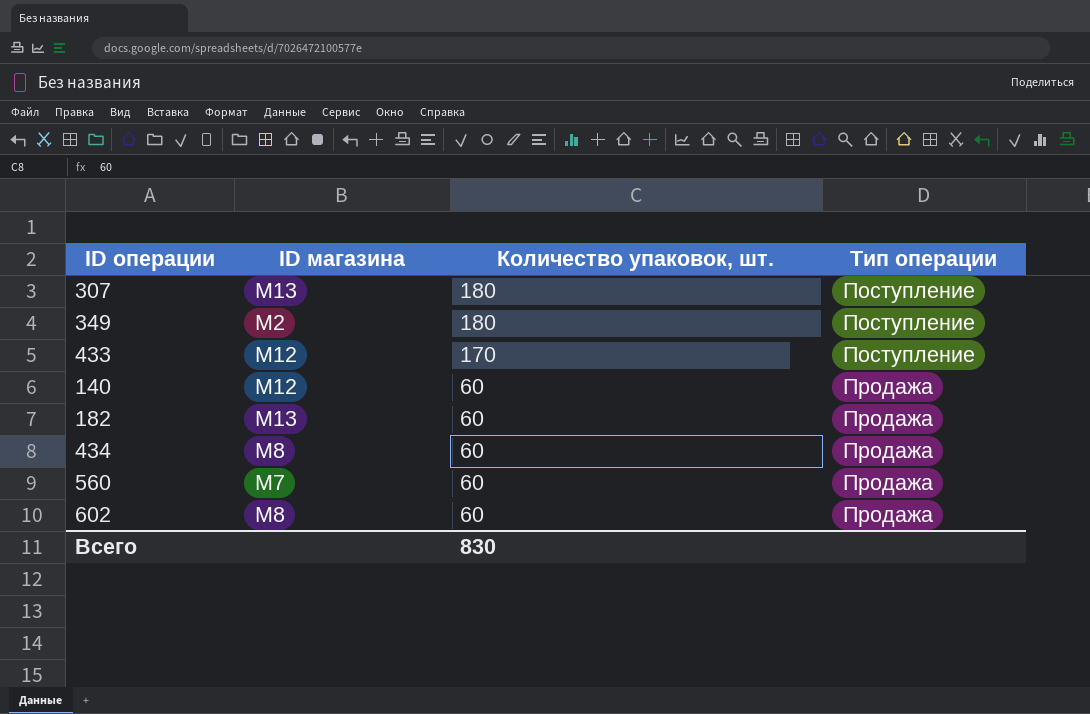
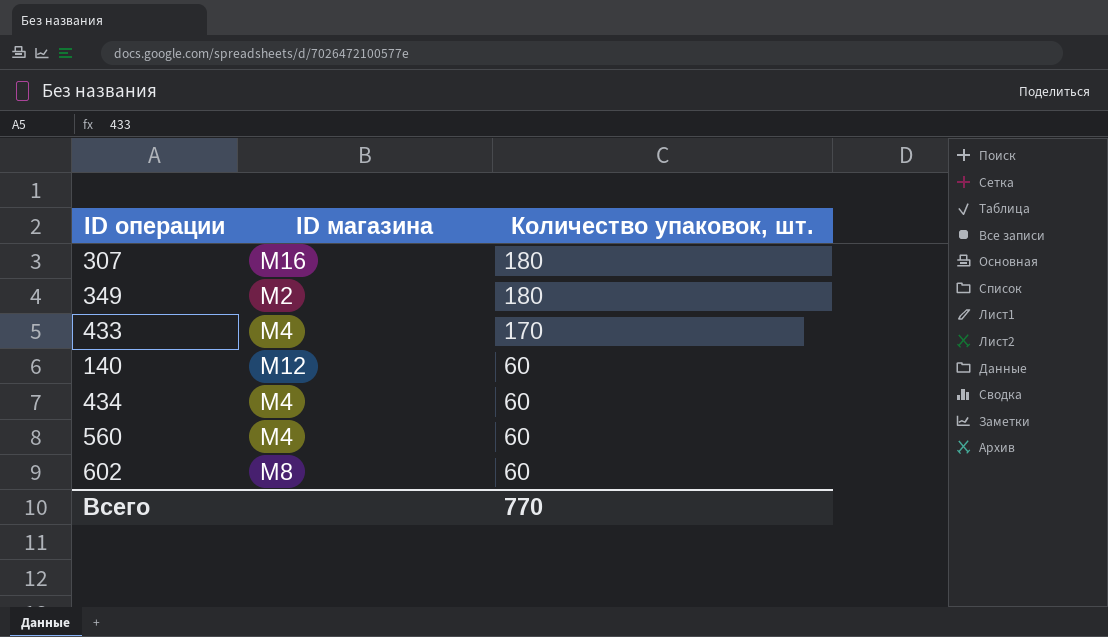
column Тип операции | position: 4 -> none
row 182: M13 | 60 | Продажа -> none
307 | ID магазина: M13 -> M16
433 | ID магазина: M12 -> M4
434 | ID магазина: M8 -> M4
560 | ID магазина: M7 -> M4
Всего | Количество упаковок, шт.: 830 -> 770

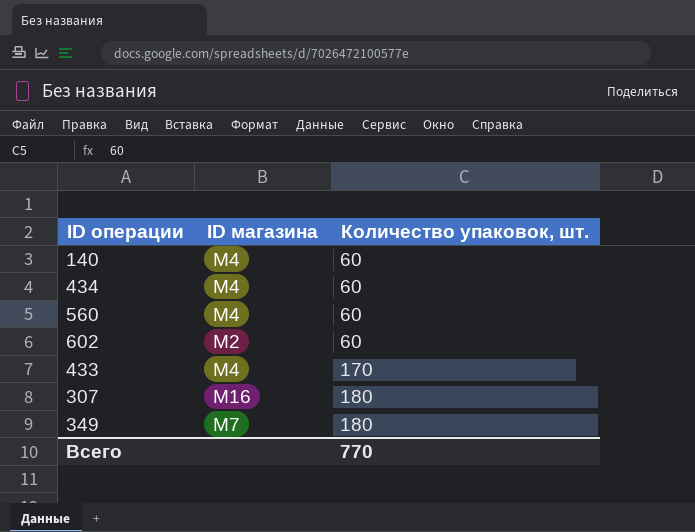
row order: Количество упаковок, шт. descending -> Количество упаковок, шт. ascending
140 | ID магазина: M12 -> M4
602 | ID магазина: M8 -> M2
349 | ID магазина: M2 -> M7

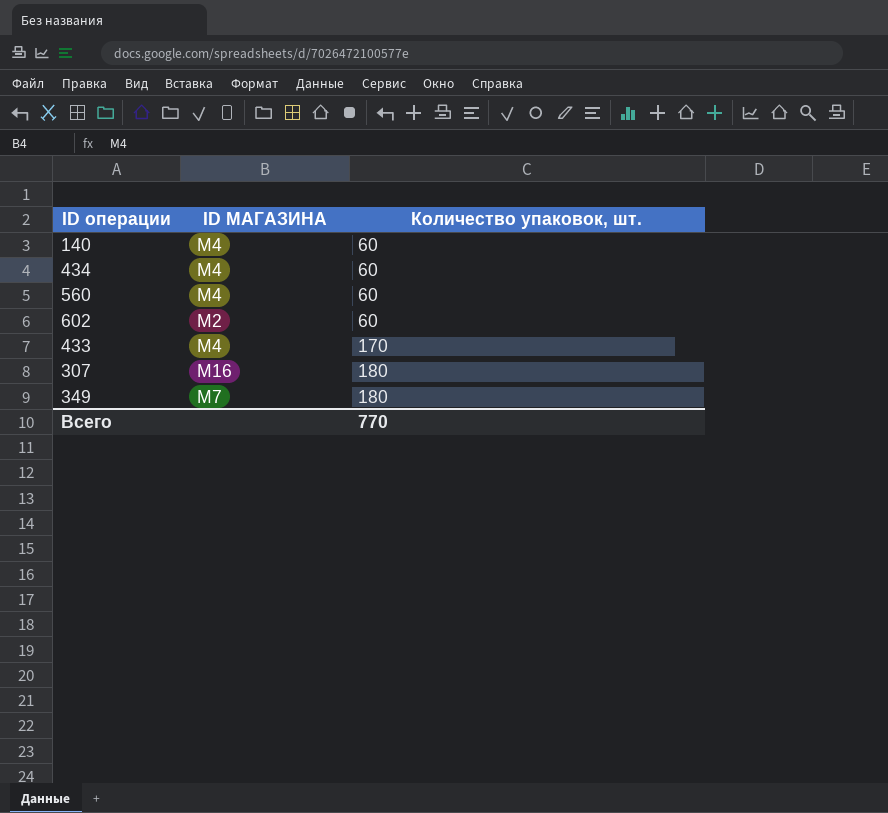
column name: ID магазина -> ID МАГАЗИНА

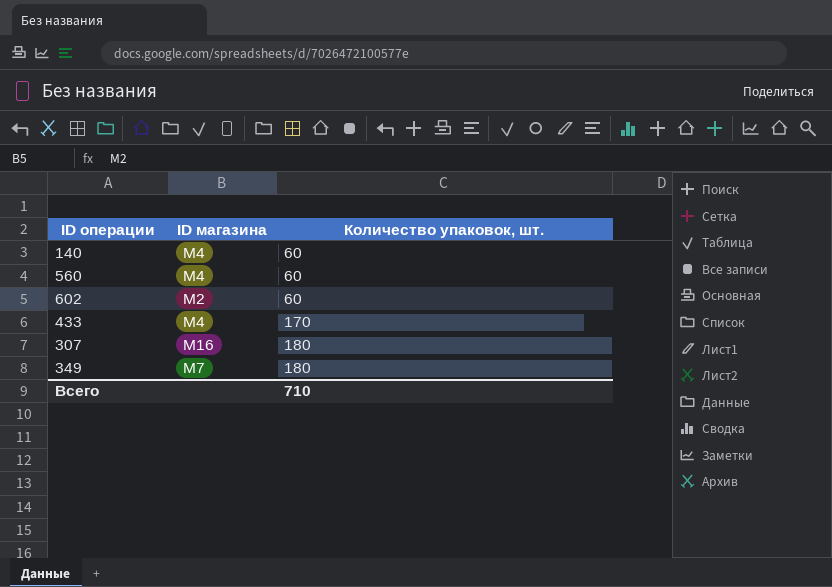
column name: ID МАГАЗИНА -> ID магазина
row 434: M4 | 60 -> none
Всего | Количество упаковок, шт.: 770 -> 710

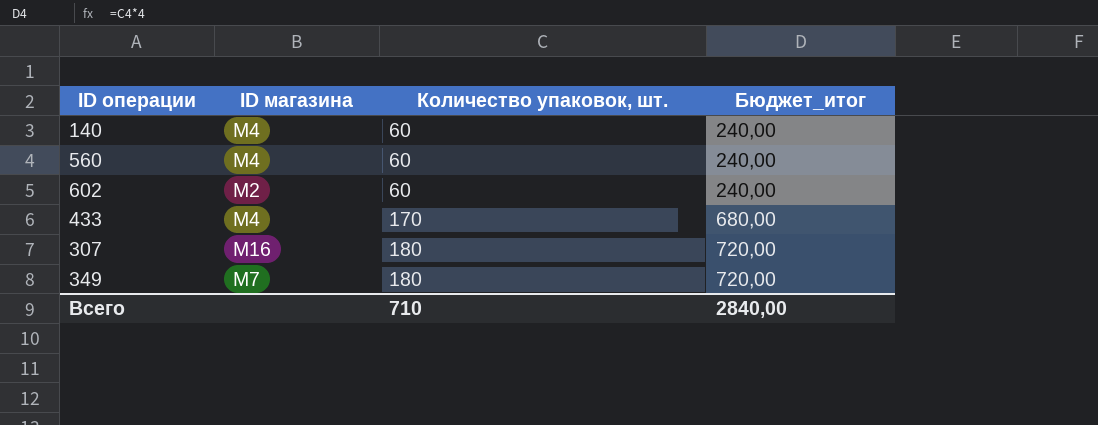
column Бюджет_итог | formula: none -> [Количество упаковок, шт.] * 4

